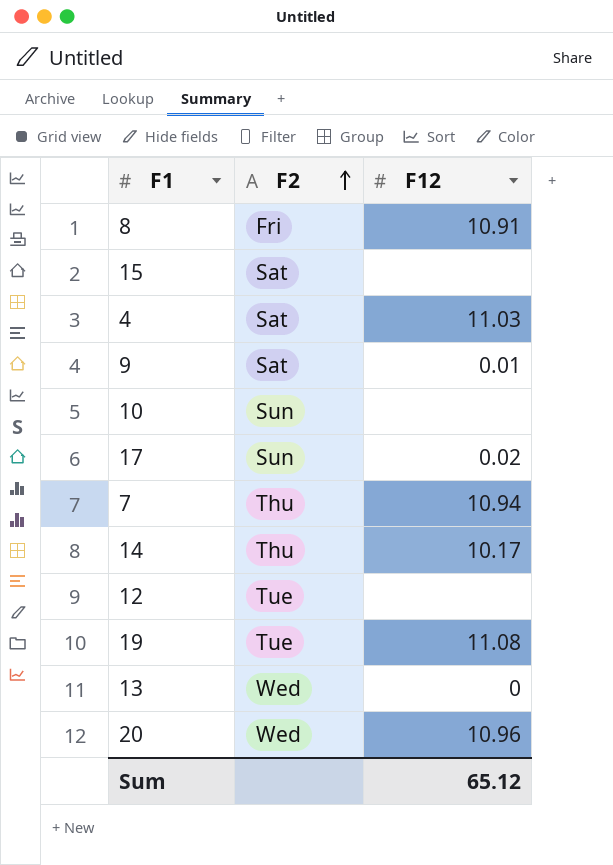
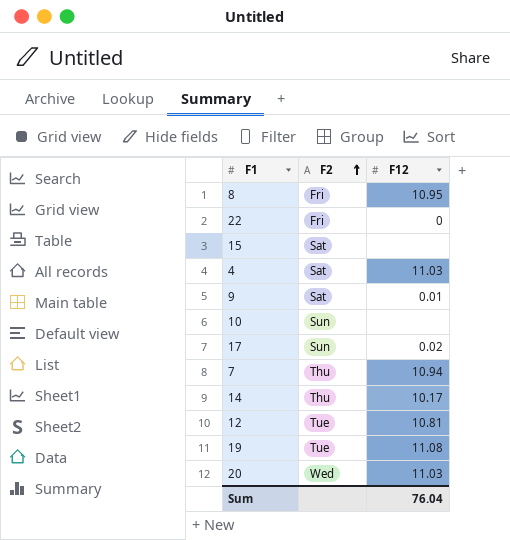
row 13: Wed | 0 -> none
8 | F12: 10.91 -> 10.95
row 22: none -> Fri | 0
12 | F12: none -> 10.81
20 | F12: 10.96 -> 11.03
Sum | F12: 65.12 -> 76.04

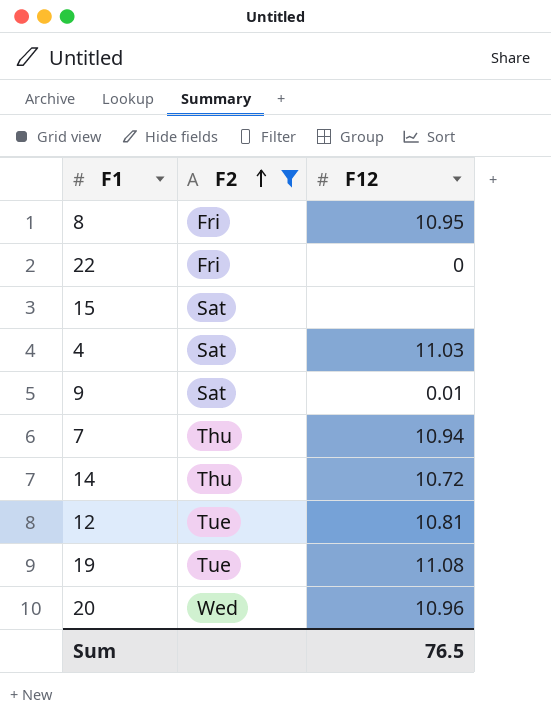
filter: none -> F2 != Sun
14 | F12: 10.17 -> 10.72
20 | F12: 11.03 -> 10.96
Sum | F12: 76.04 -> 76.5

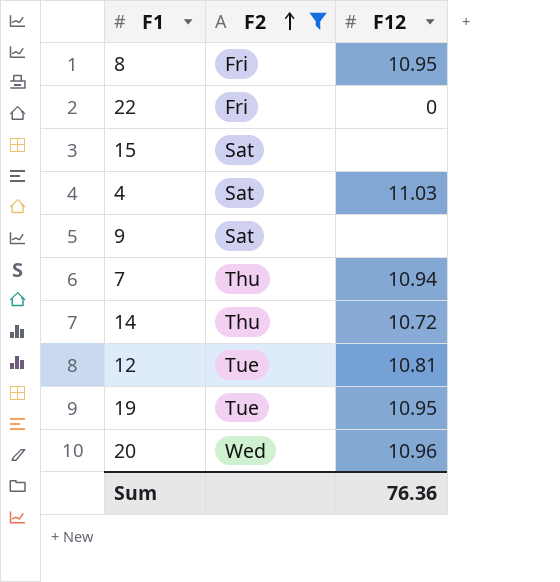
9 | F12: 0.01 -> none
19 | F12: 11.08 -> 10.95
Sum | F12: 76.5 -> 76.36

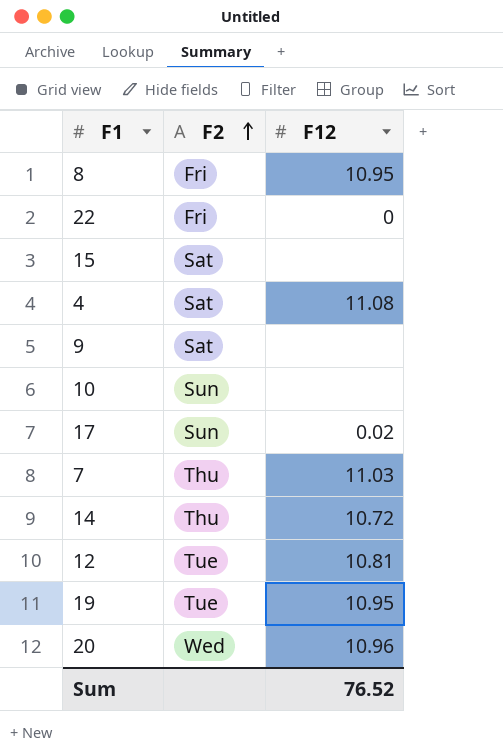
filter: F2 != Sun -> none
4 | F12: 11.03 -> 11.08
7 | F12: 10.94 -> 11.03
Sum | F12: 76.36 -> 76.52

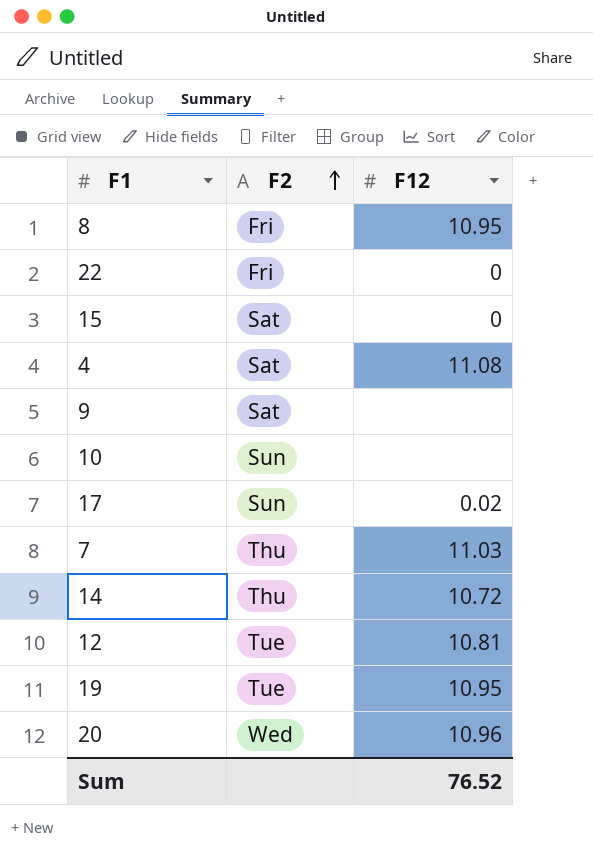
15 | F12: none -> 0

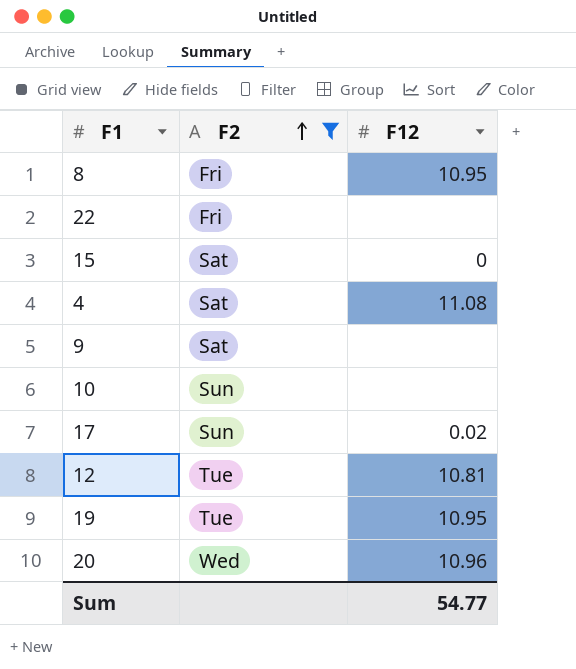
filter: none -> F2 != Thu
22 | F12: 0 -> none
Sum | F12: 76.52 -> 54.77

